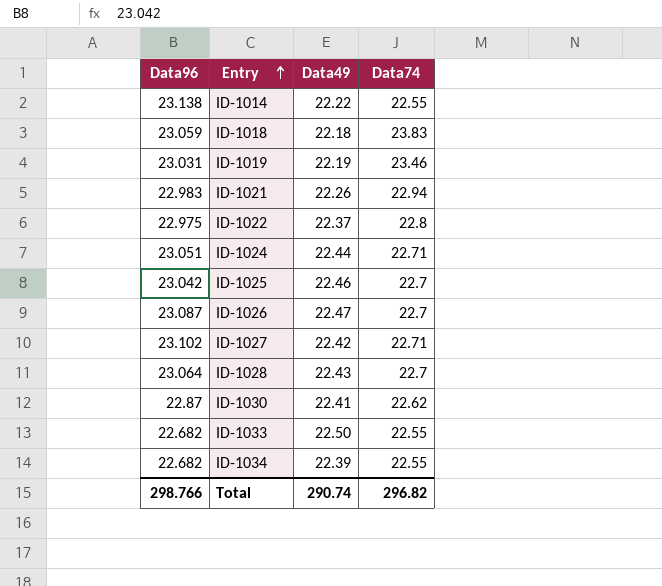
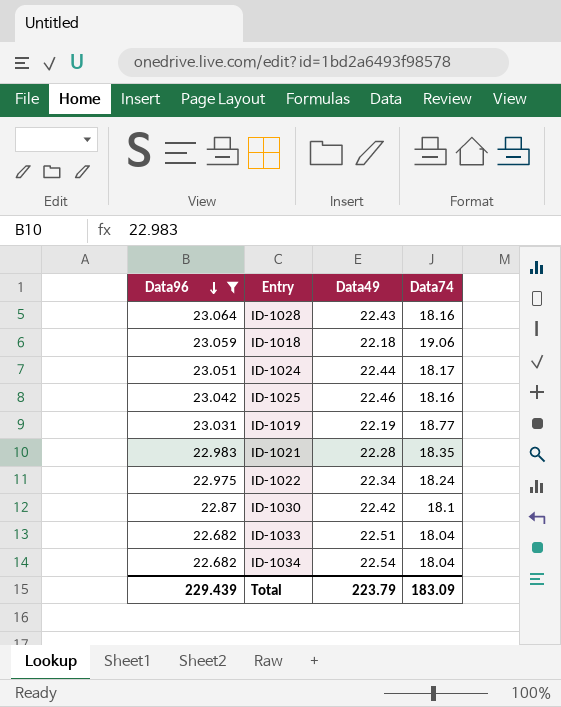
filter: none -> Data96 <= 23.064
row order: Entry ascending -> Data96 descending
ID-1028 | Data74: 22.7 -> 18.16
ID-1018 | Data74: 23.83 -> 19.06
ID-1024 | Data74: 22.71 -> 18.17
ID-1025 | Data74: 22.7 -> 18.16
ID-1019 | Data74: 23.46 -> 18.77
ID-1021 | Data49: 22.26 -> 22.28
ID-1021 | Data74: 22.94 -> 18.35
ID-1022 | Data49: 22.37 -> 22.34
ID-1022 | Data74: 22.8 -> 18.24
ID-1030 | Data49: 22.41 -> 22.42
ID-1030 | Data74: 22.62 -> 18.1
ID-1033 | Data49: 22.50 -> 22.51
ID-1033 | Data74: 22.55 -> 18.04
ID-1034 | Data49: 22.39 -> 22.54
ID-1034 | Data74: 22.55 -> 18.04
Total | Data96: 298.766 -> 229.439
Total | Data49: 290.74 -> 223.79
Total | Data74: 296.82 -> 183.09

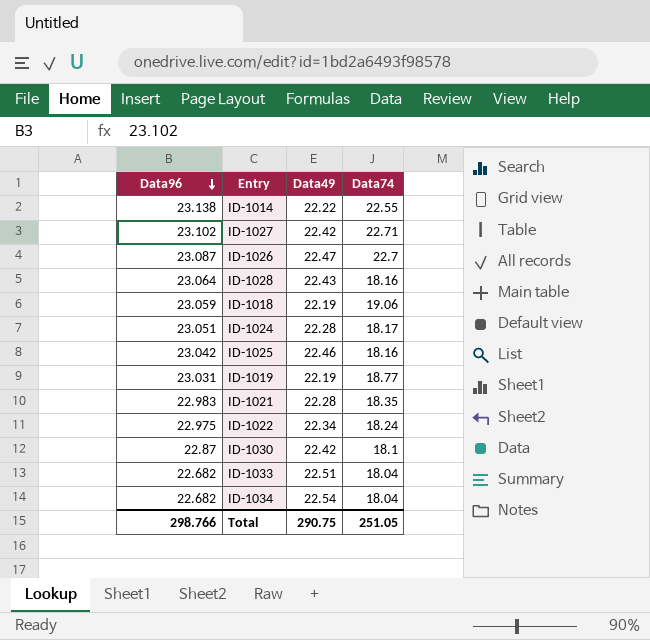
filter: Data96 <= 23.064 -> none
ID-1018 | Data49: 22.18 -> 22.19
ID-1024 | Data49: 22.44 -> 22.28
Total | Data96: 229.439 -> 298.766
Total | Data49: 223.79 -> 290.75
Total | Data74: 183.09 -> 251.05

